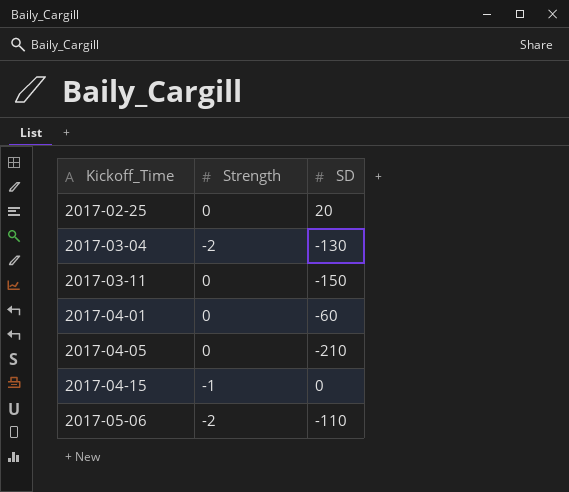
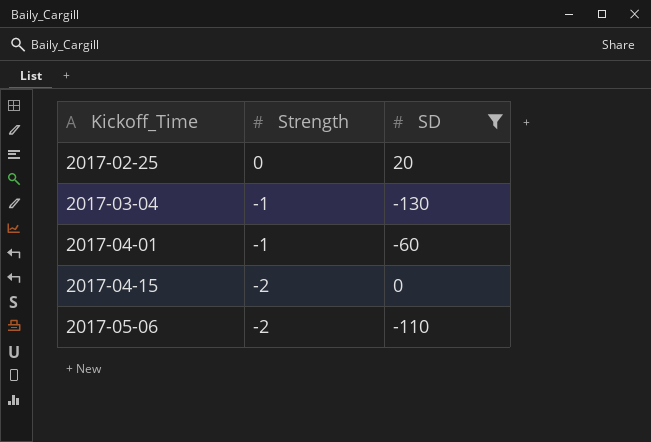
filter: none -> SD >= -130
2017-03-04 | Strength: -2 -> -1
2017-04-01 | Strength: 0 -> -1
2017-04-15 | Strength: -1 -> -2

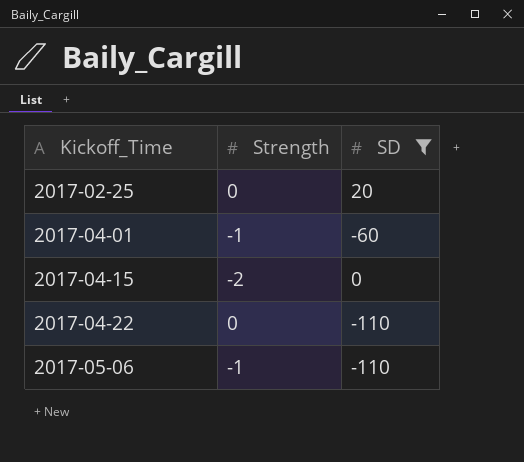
row 2017-03-04: -1 | -130 -> none
row 2017-04-22: none -> 0 | -110
2017-05-06 | Strength: -2 -> -1

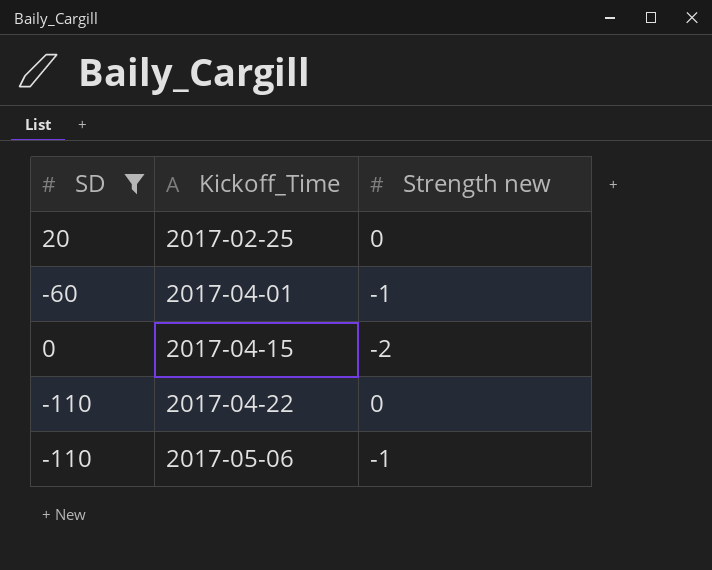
column SD | position: 3 -> 1
column name: Strength -> Strength new

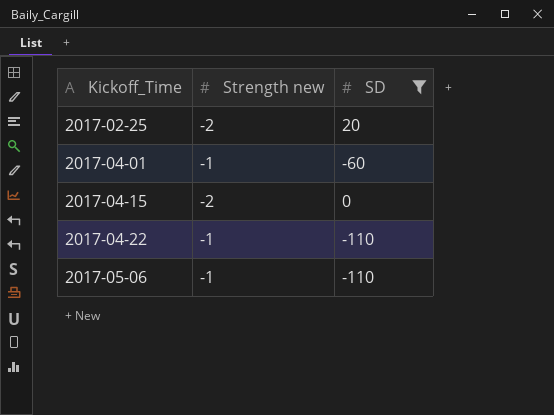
column SD | position: 1 -> 3
2017-02-25 | Strength new: 0 -> -2
2017-04-22 | Strength new: 0 -> -1

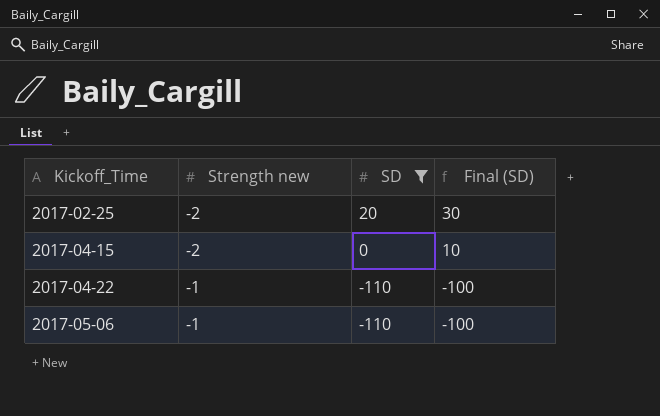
column Final (SD) | formula: none -> [SD] + 10
row 2017-04-01: -1 | -60 -> none

